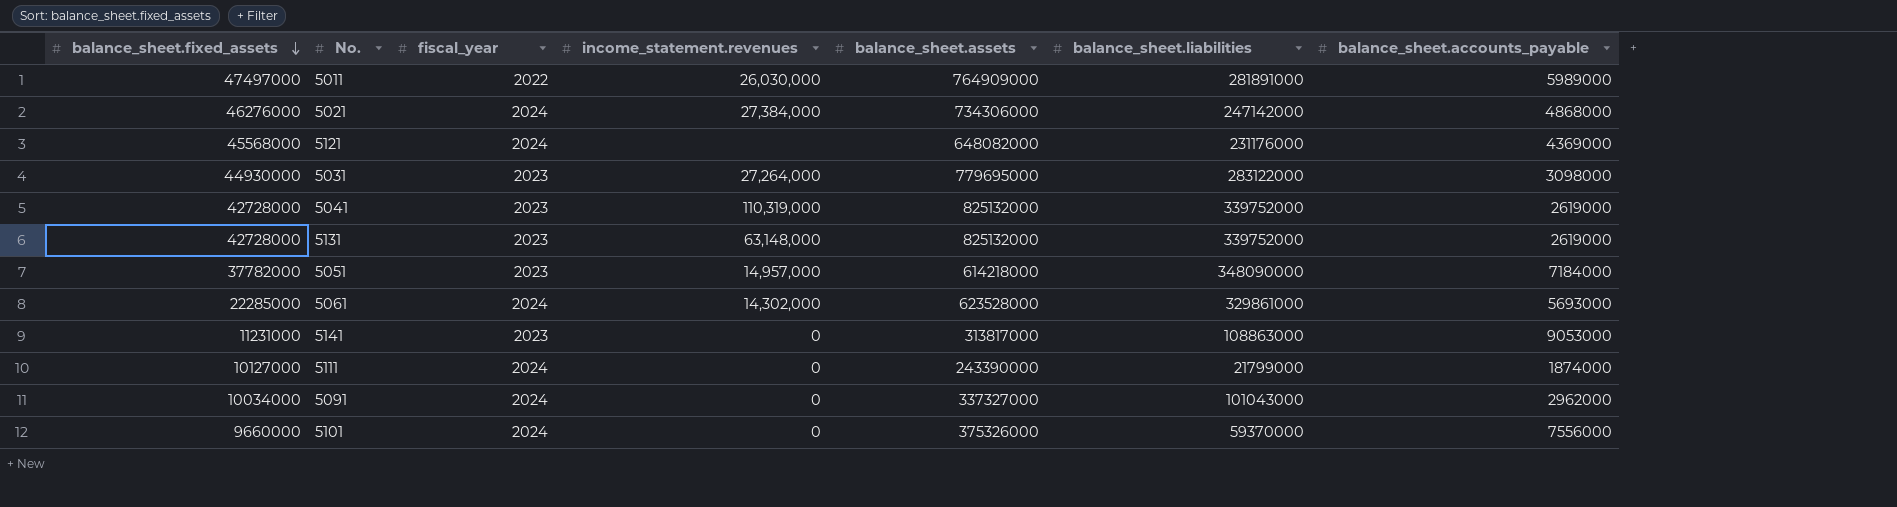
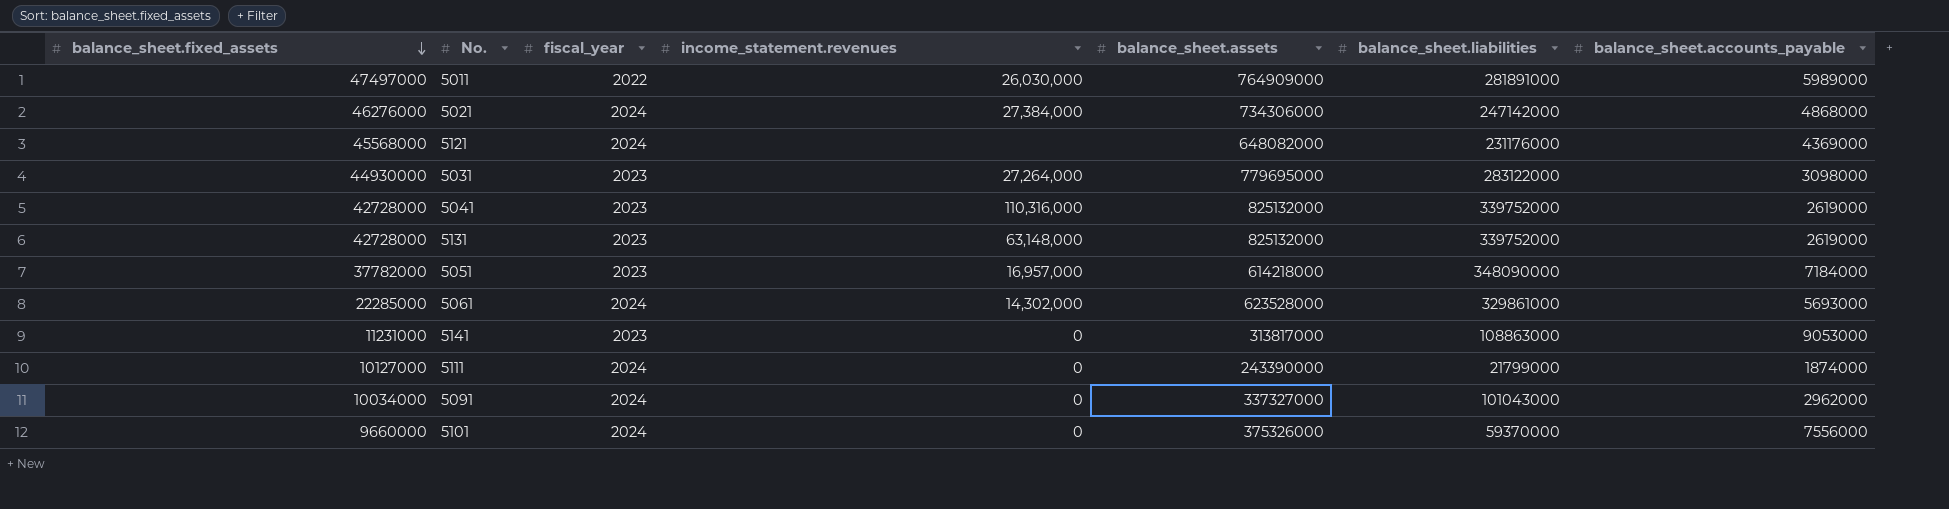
5041 | income_statement.revenues: 110,319,000 -> 110,316,000
5051 | income_statement.revenues: 14,957,000 -> 16,957,000

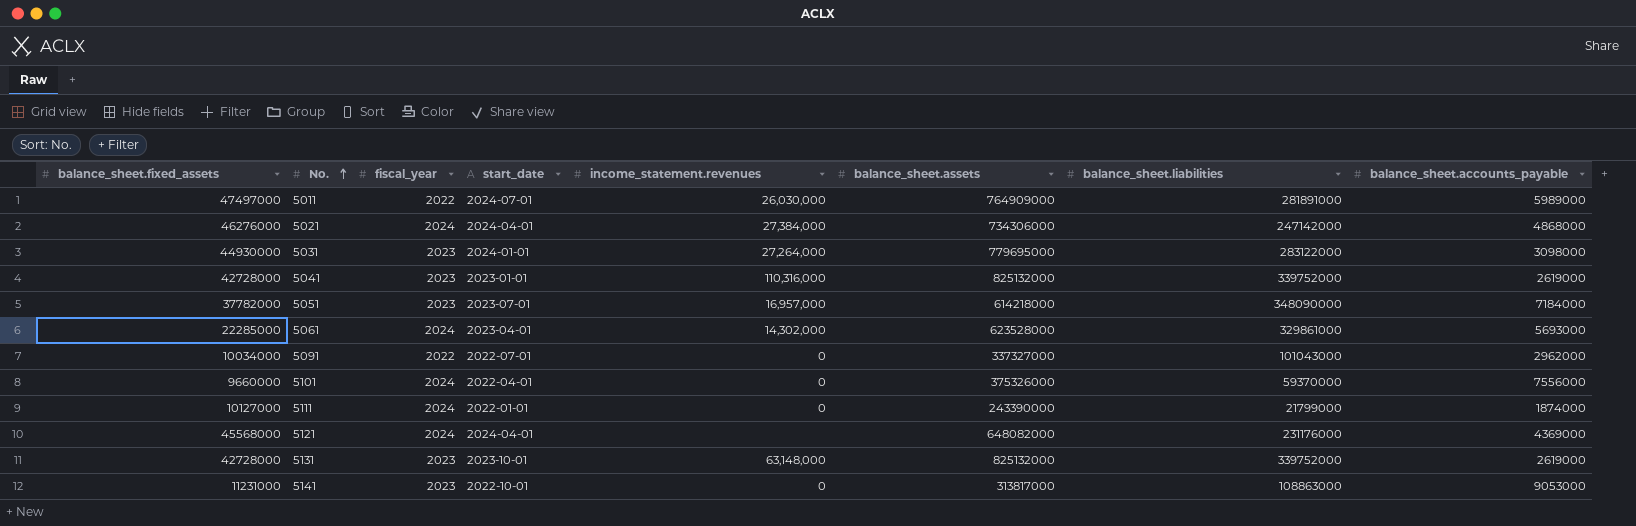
row order: balance_sheet.fixed_assets descending -> No. ascending
column start_date | position: none -> 4
5091 | fiscal_year: 2024 -> 2022

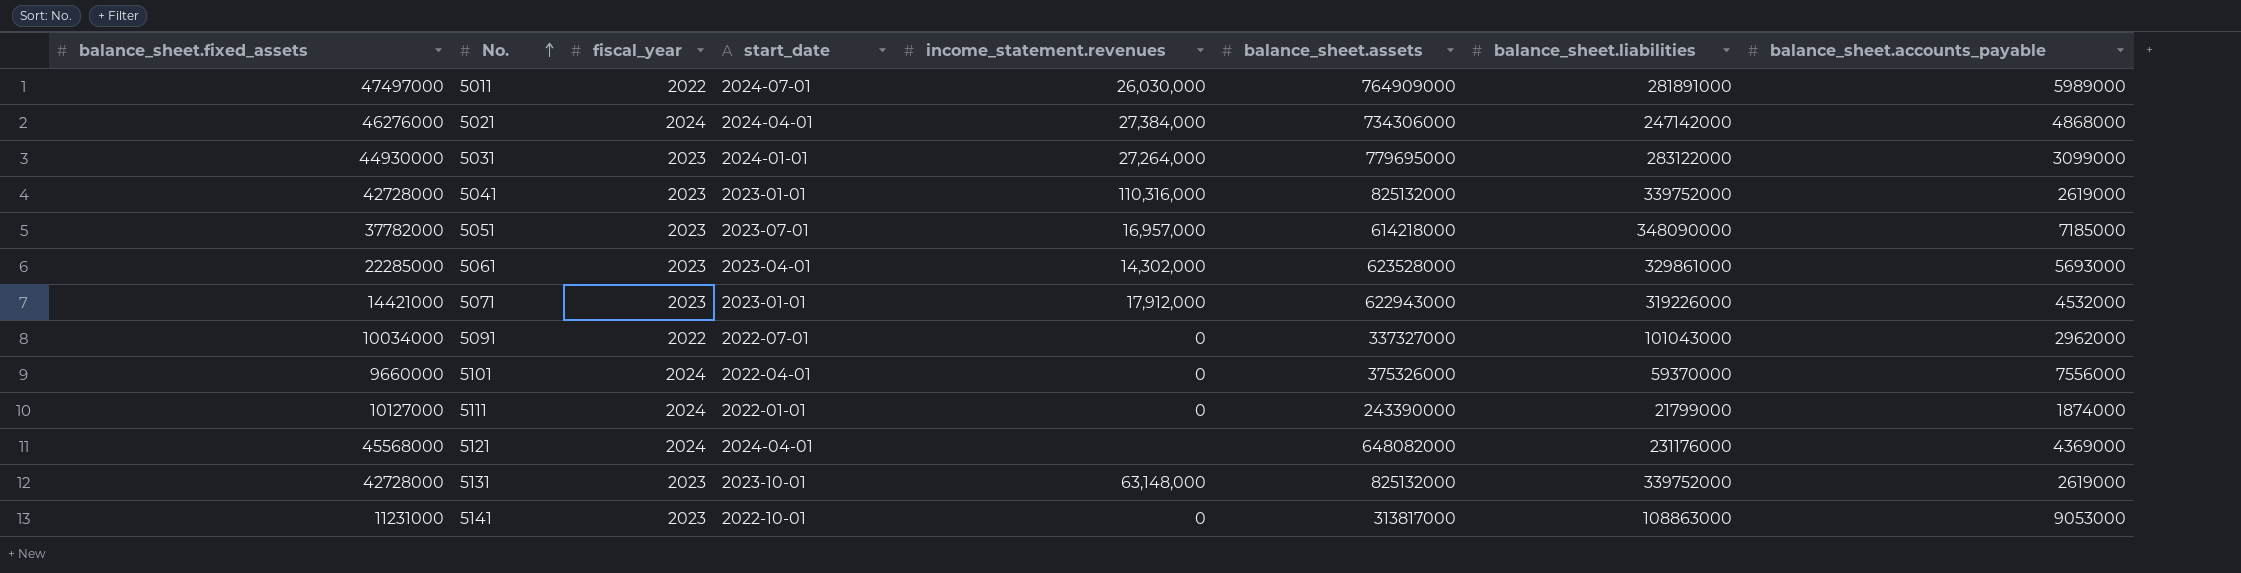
5031 | balance_sheet.accounts_payable: 3098000 -> 3099000
5051 | balance_sheet.accounts_payable: 7184000 -> 7185000
5061 | fiscal_year: 2024 -> 2023
row 5071: none -> 14421000 | 2023 | 2023-01-01 | 17,912,000 | 622943000 | 319226000 | 4532000

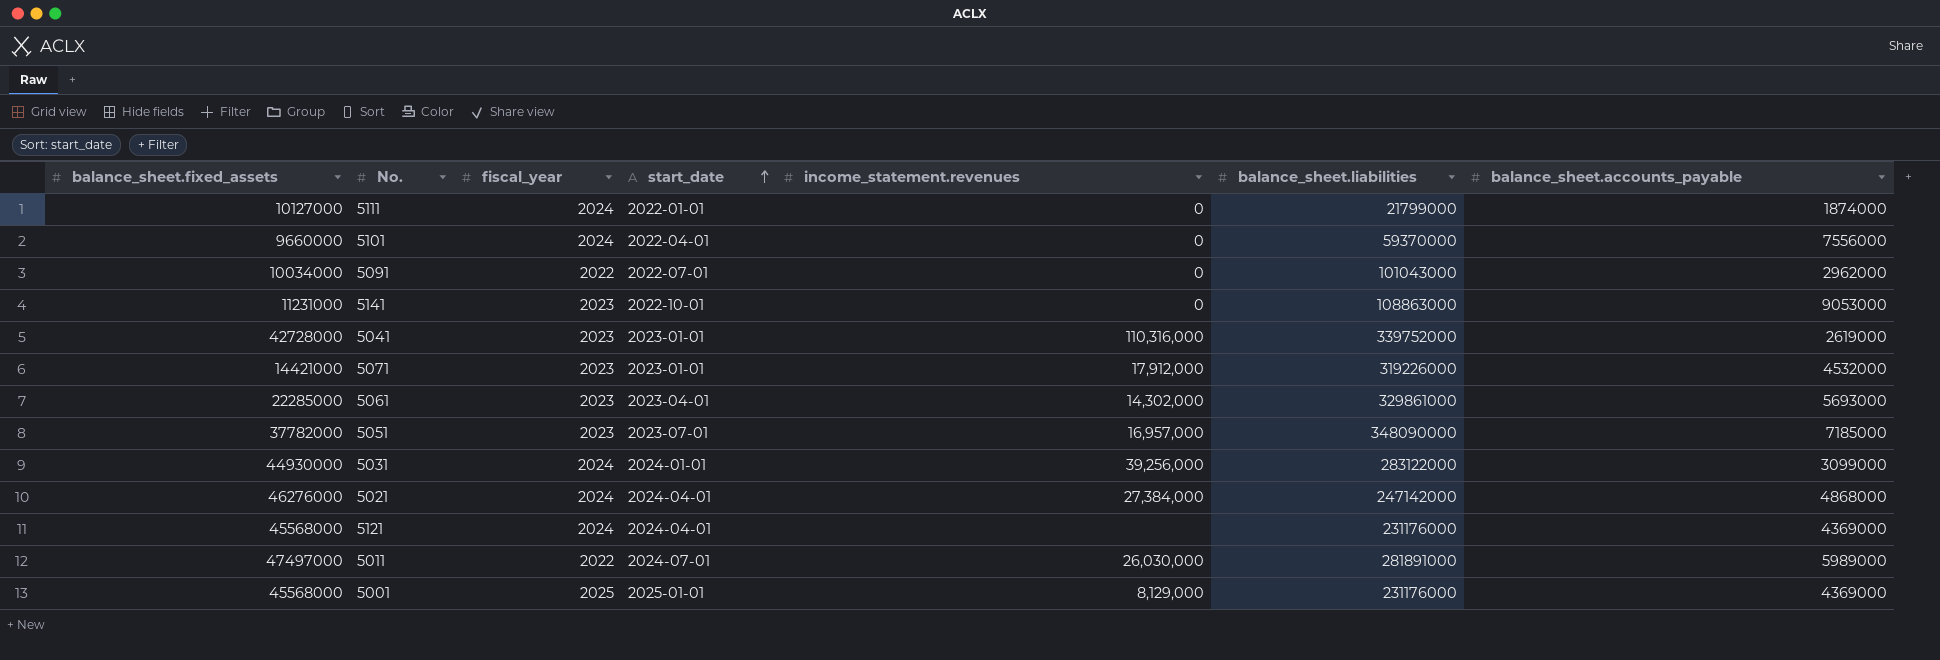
row order: No. ascending -> start_date ascending
column balance_sheet.assets | position: 6 -> none
row 5131: 42728000 | 2023 | 2023-10-01 | 63,148,000 | 825132000 | 339752000 | 2619000 -> none
5031 | fiscal_year: 2023 -> 2024
5031 | income_statement.revenues: 27,264,000 -> 39,256,000
row 5001: none -> 45568000 | 2025 | 2025-01-01 | 8,129,000 | 231176000 | 4369000

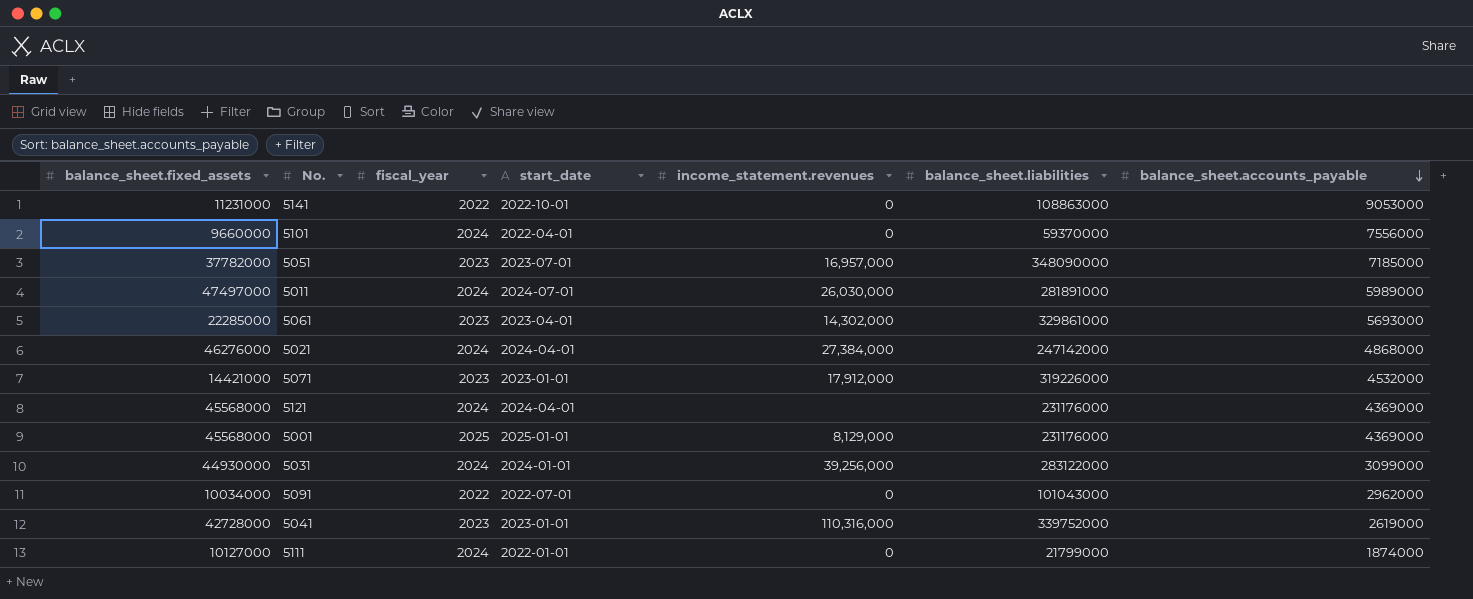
row order: start_date ascending -> balance_sheet.accounts_payable descending
5141 | fiscal_year: 2023 -> 2022
5011 | fiscal_year: 2022 -> 2024

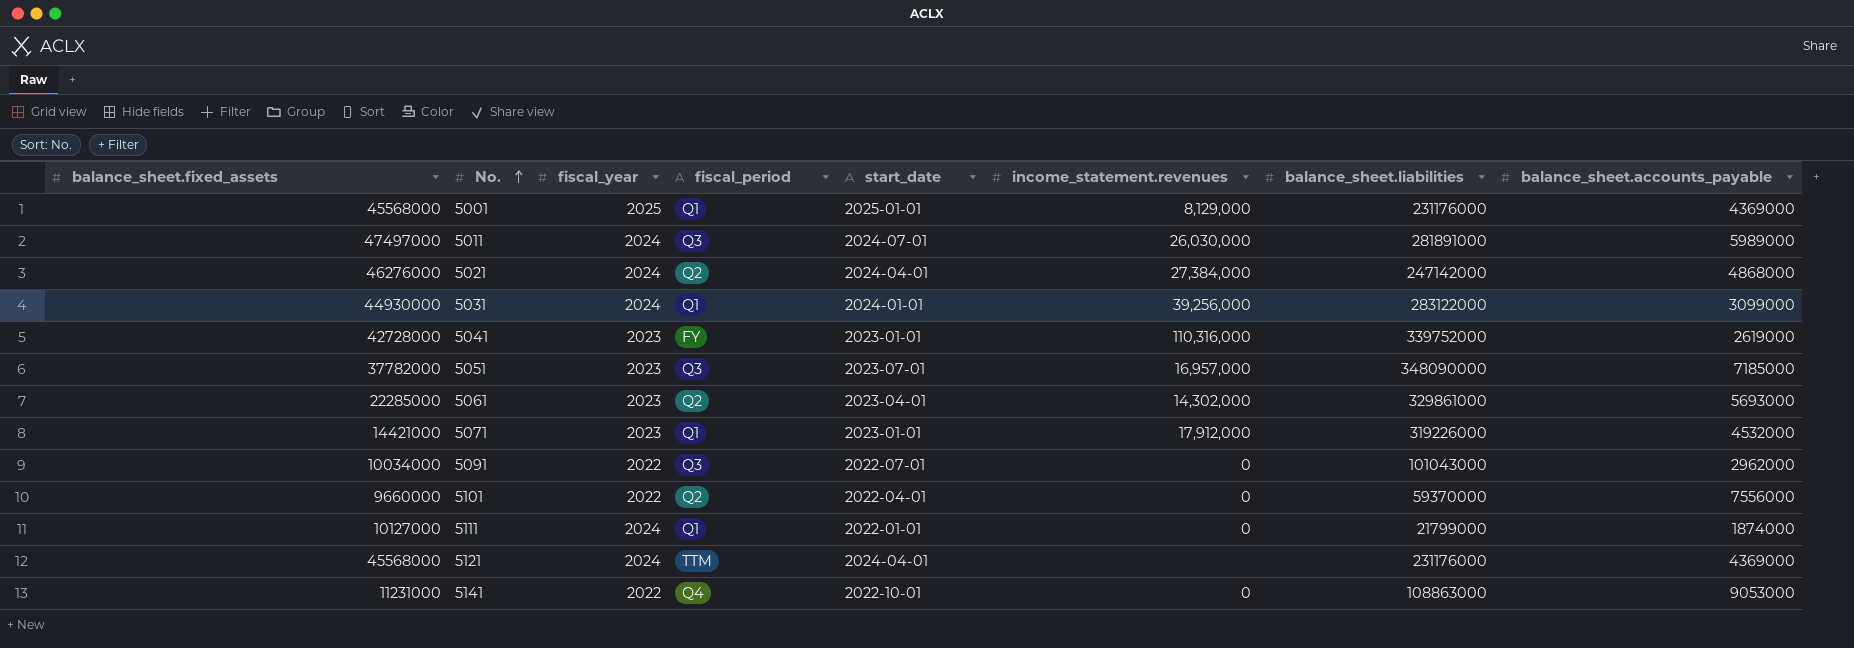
row order: balance_sheet.accounts_payable descending -> No. ascending
column fiscal_period | position: none -> 4
5101 | fiscal_year: 2024 -> 2022

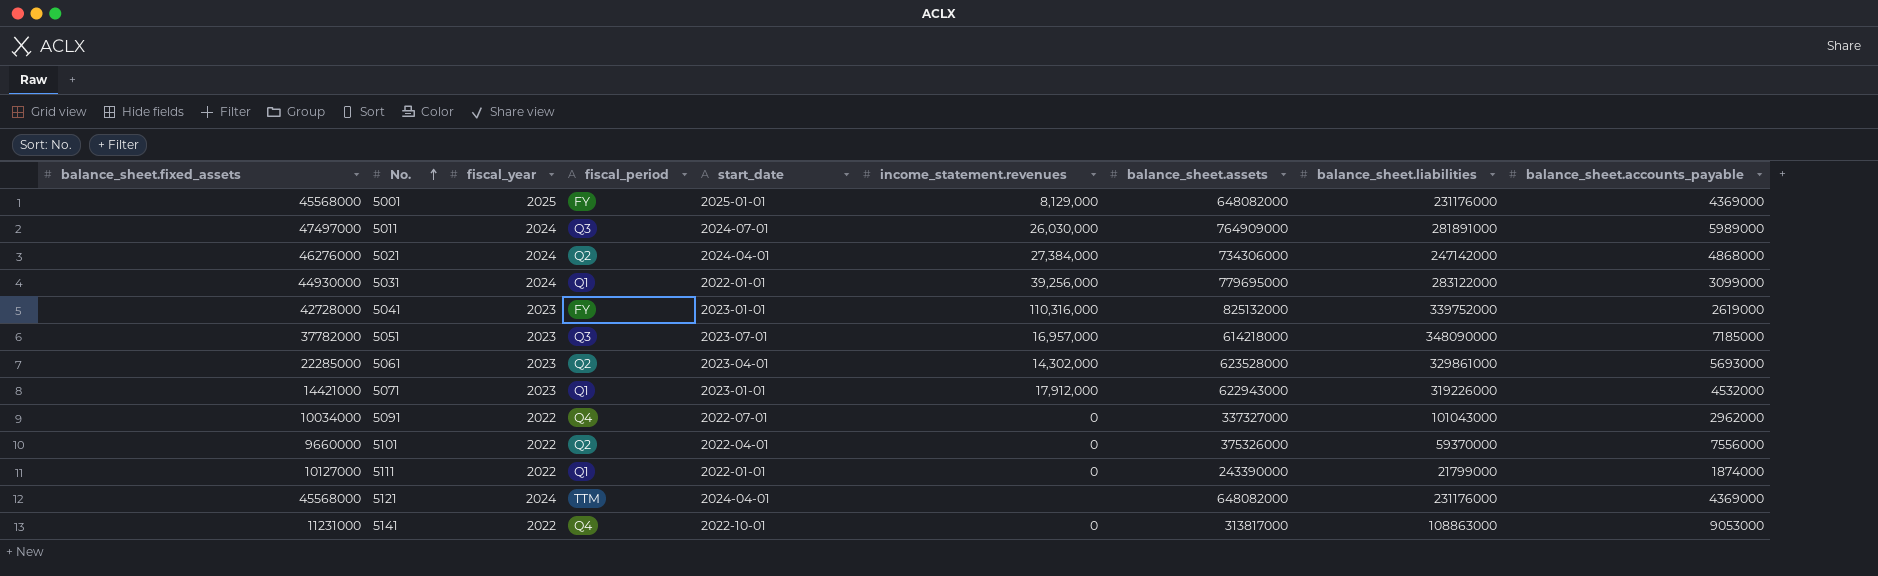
column balance_sheet.assets | position: none -> 7
5001 | fiscal_period: Q1 -> FY
5031 | start_date: 2024-01-01 -> 2022-01-01
5091 | fiscal_period: Q3 -> Q4
5111 | fiscal_year: 2024 -> 2022

